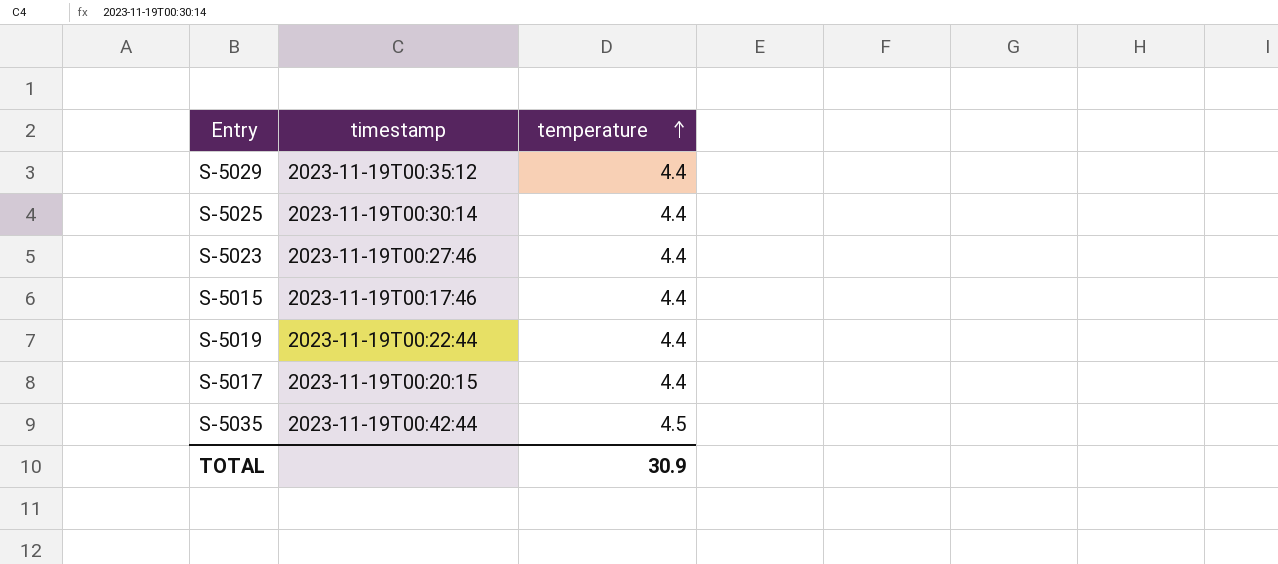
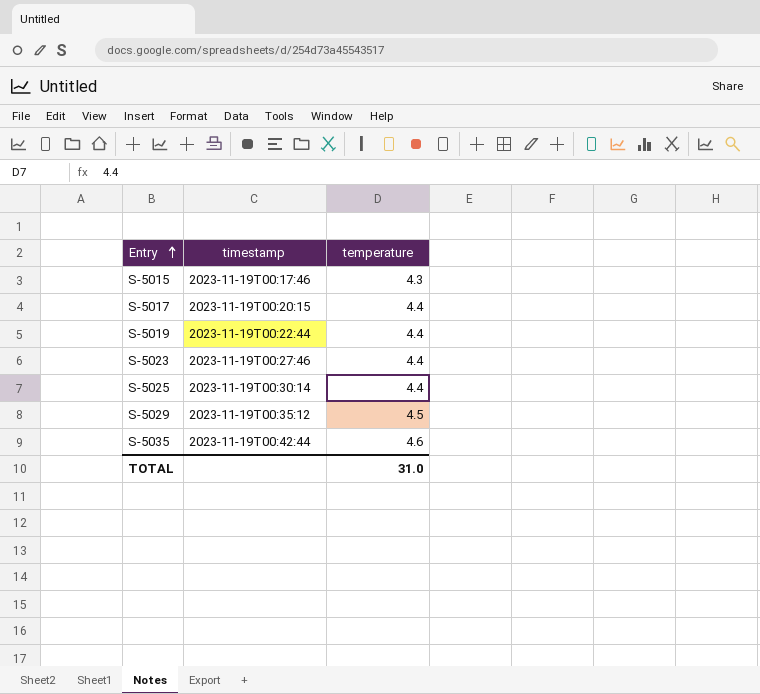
row order: temperature ascending -> Entry ascending
S-5015 | temperature: 4.4 -> 4.3
S-5029 | temperature: 4.4 -> 4.5
S-5035 | temperature: 4.5 -> 4.6
TOTAL | temperature: 30.9 -> 31.0

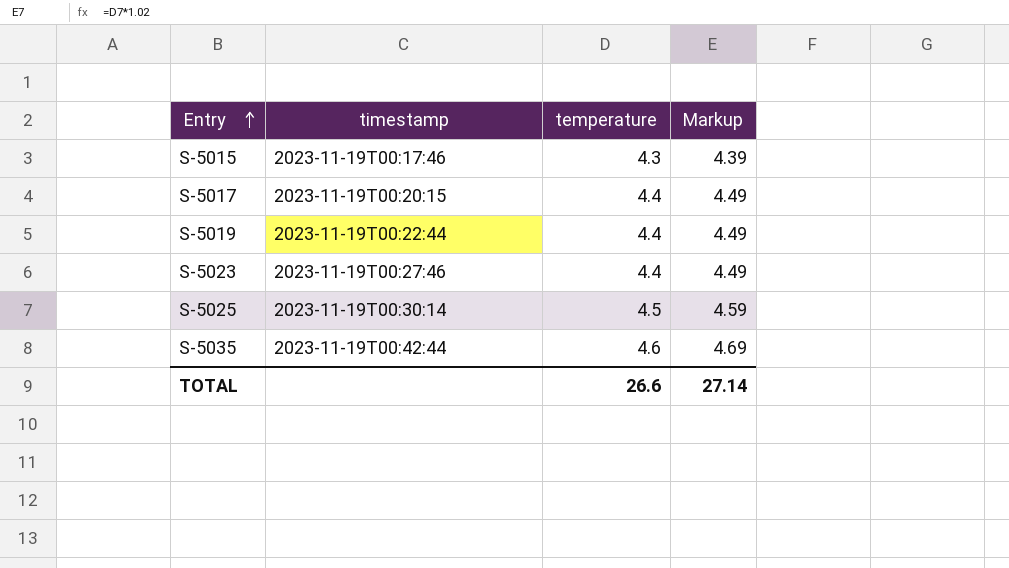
column Markup | formula: none -> [temperature] * 1.02
row S-5029: 2023-11-19T00:35:12 | 4.5 -> none
S-5025 | temperature: 4.4 -> 4.5
TOTAL | temperature: 31.0 -> 26.6

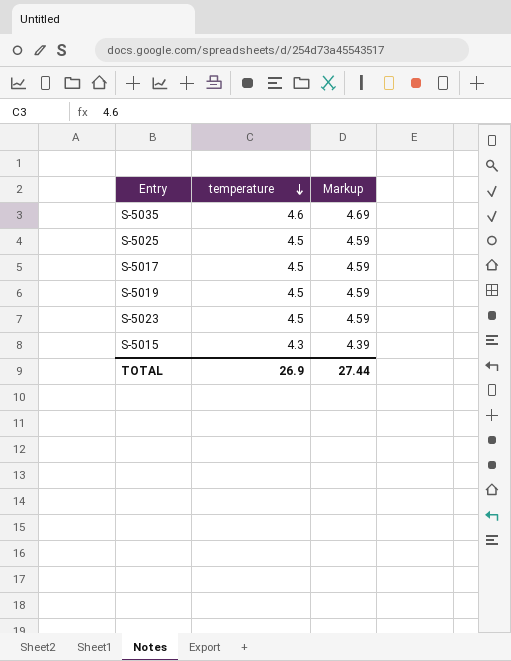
row order: Entry ascending -> temperature descending
column timestamp | position: 2 -> none
S-5017 | temperature: 4.4 -> 4.5
S-5017 | Markup: 4.49 -> 4.59
S-5019 | temperature: 4.4 -> 4.5
S-5019 | Markup: 4.49 -> 4.59
S-5023 | temperature: 4.4 -> 4.5
S-5023 | Markup: 4.49 -> 4.59
TOTAL | temperature: 26.6 -> 26.9
TOTAL | Markup: 27.14 -> 27.44

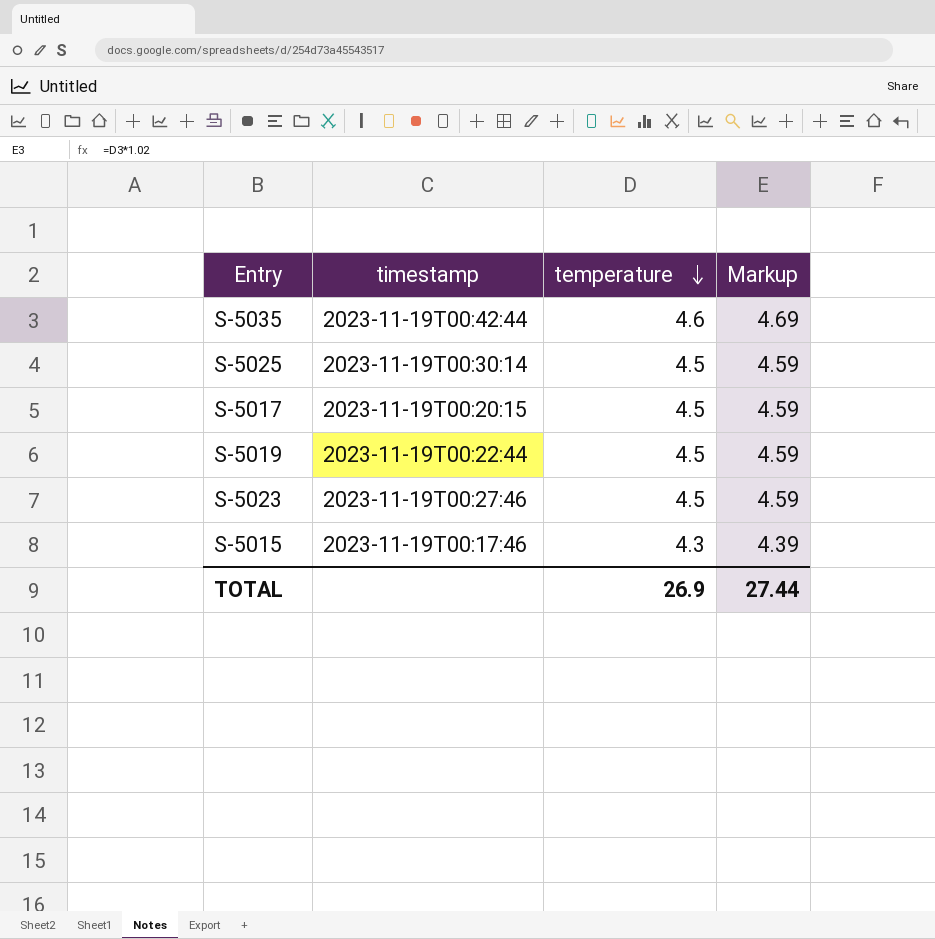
column timestamp | position: none -> 2

